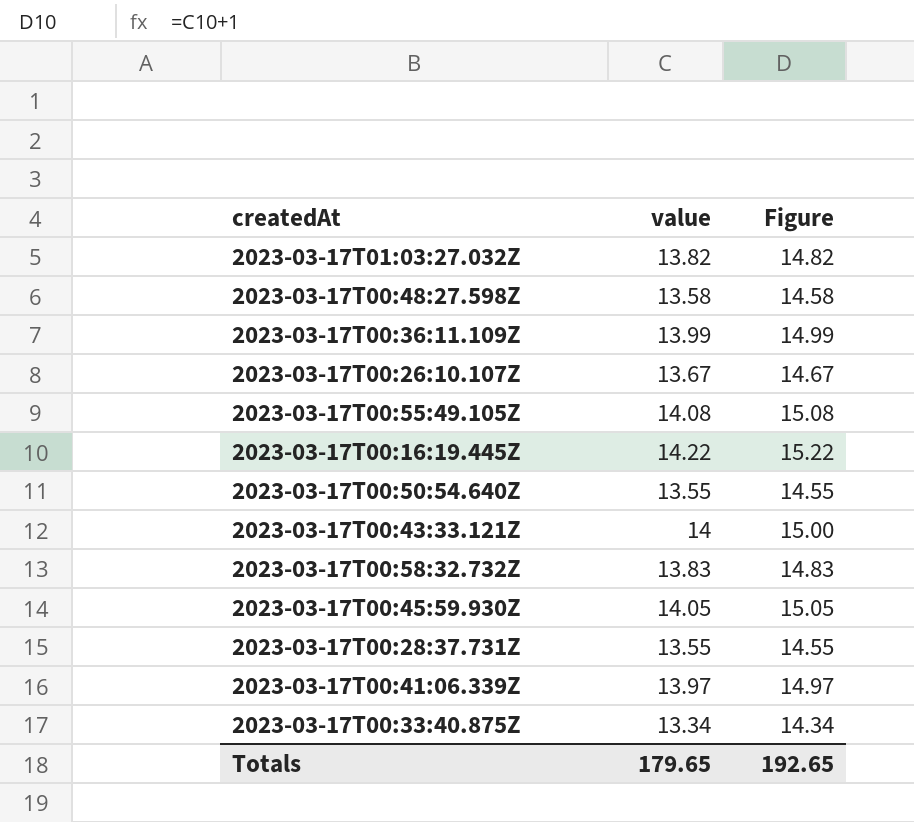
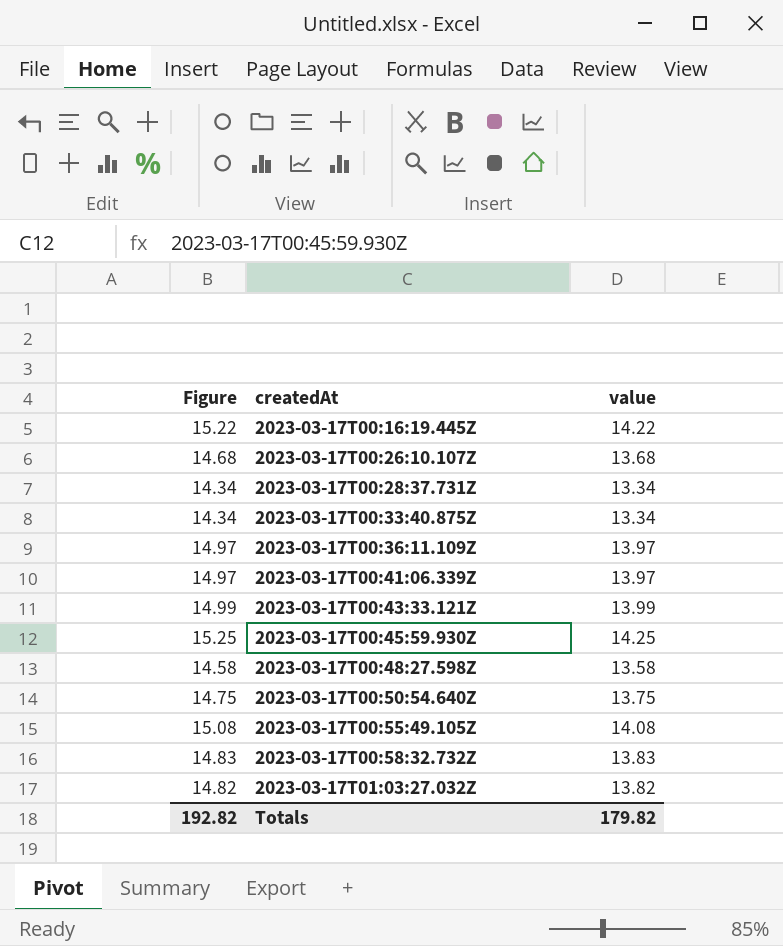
row order: none -> createdAt ascending
column Figure | position: 3 -> 1
2023-03-17T00:26:10.107Z | Figure: 14.67 -> 14.68
2023-03-17T00:26:10.107Z | value: 13.67 -> 13.68
2023-03-17T00:28:37.731Z | Figure: 14.55 -> 14.34
2023-03-17T00:28:37.731Z | value: 13.55 -> 13.34
2023-03-17T00:36:11.109Z | Figure: 14.99 -> 14.97
2023-03-17T00:36:11.109Z | value: 13.99 -> 13.97
2023-03-17T00:43:33.121Z | Figure: 15.00 -> 14.99
2023-03-17T00:43:33.121Z | value: 14 -> 13.99
2023-03-17T00:45:59.930Z | Figure: 15.05 -> 15.25
2023-03-17T00:45:59.930Z | value: 14.05 -> 14.25
2023-03-17T00:50:54.640Z | Figure: 14.55 -> 14.75
2023-03-17T00:50:54.640Z | value: 13.55 -> 13.75
Totals | Figure: 192.65 -> 192.82
Totals | value: 179.65 -> 179.82

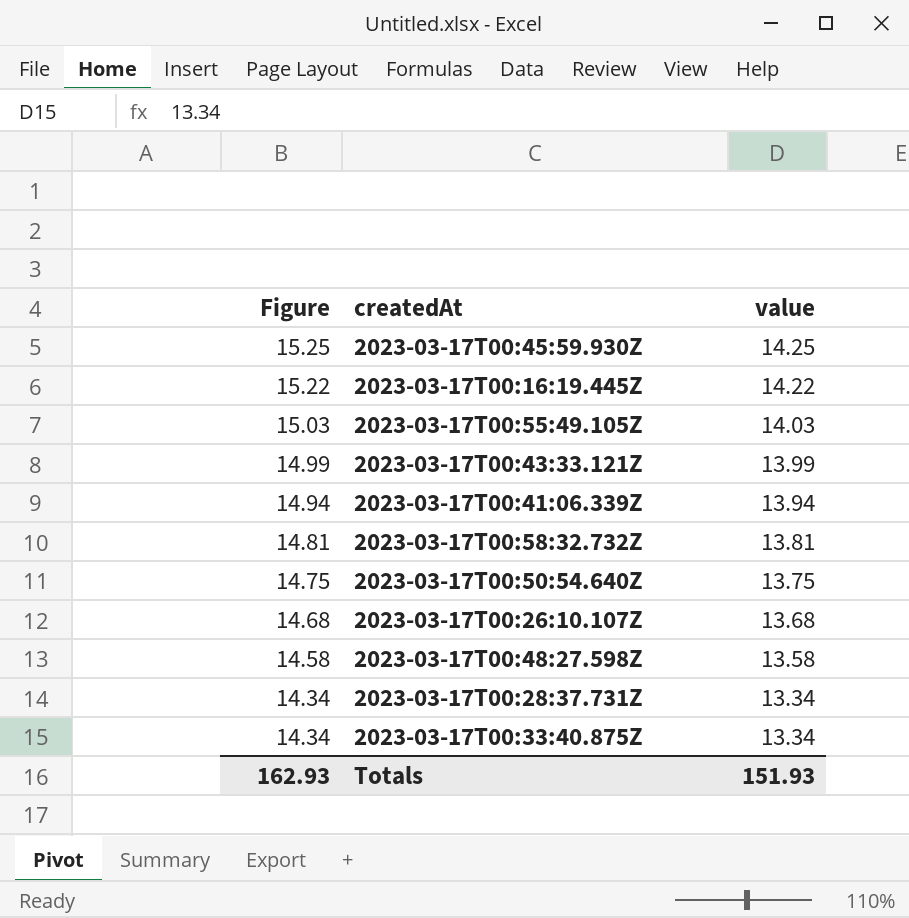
row order: createdAt ascending -> Figure descending
row 2023-03-17T00:36:11.109Z: 14.97 | 13.97 -> none
row 2023-03-17T01:03:27.032Z: 14.82 | 13.82 -> none
2023-03-17T00:55:49.105Z | Figure: 15.08 -> 15.03
2023-03-17T00:55:49.105Z | value: 14.08 -> 14.03
2023-03-17T00:41:06.339Z | Figure: 14.97 -> 14.94
2023-03-17T00:41:06.339Z | value: 13.97 -> 13.94
2023-03-17T00:58:32.732Z | Figure: 14.83 -> 14.81
2023-03-17T00:58:32.732Z | value: 13.83 -> 13.81
Totals | Figure: 192.82 -> 162.93
Totals | value: 179.82 -> 151.93

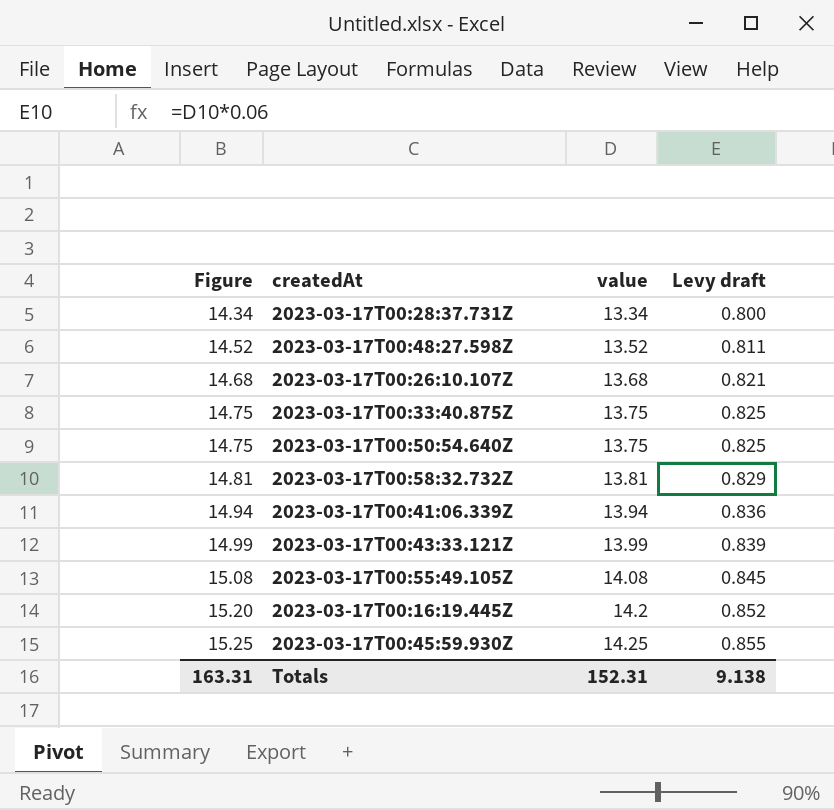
row order: Figure descending -> Figure ascending
column Levy draft | formula: none -> [value] * 0.06
2023-03-17T00:48:27.598Z | Figure: 14.58 -> 14.52
2023-03-17T00:48:27.598Z | value: 13.58 -> 13.52
2023-03-17T00:33:40.875Z | Figure: 14.34 -> 14.75
2023-03-17T00:33:40.875Z | value: 13.34 -> 13.75
2023-03-17T00:55:49.105Z | Figure: 15.03 -> 15.08
2023-03-17T00:55:49.105Z | value: 14.03 -> 14.08
2023-03-17T00:16:19.445Z | Figure: 15.22 -> 15.20
2023-03-17T00:16:19.445Z | value: 14.22 -> 14.2
Totals | Figure: 162.93 -> 163.31
Totals | value: 151.93 -> 152.31

